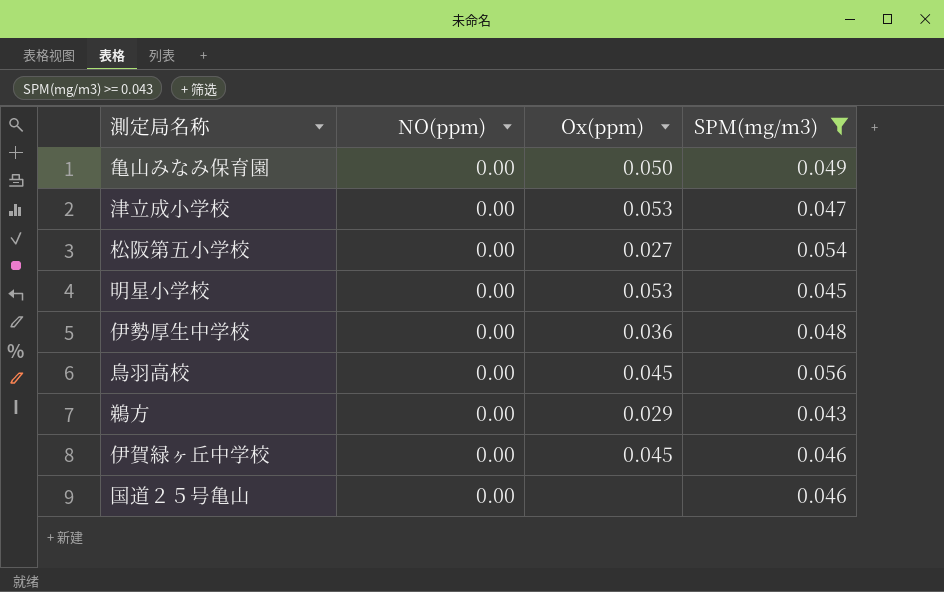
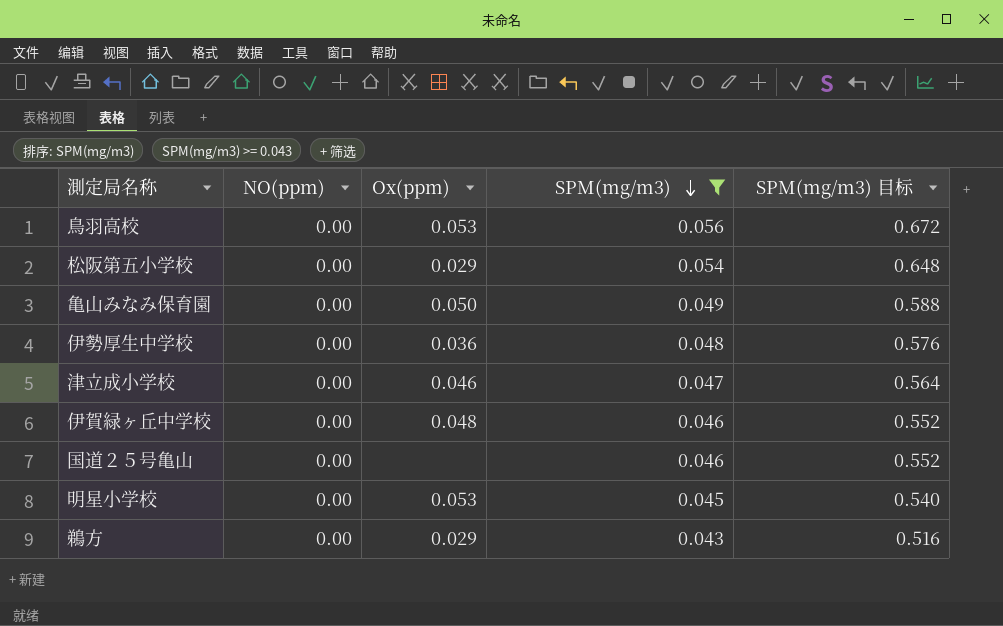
row order: none -> SPM(mg/m3) descending
column SPM(mg/m3) 目标 | formula: none -> [SPM(mg/m3)] * 12
鳥羽高校 | Ox(ppm): 0.045 -> 0.053
松阪第五小学校 | Ox(ppm): 0.027 -> 0.029
津立成小学校 | Ox(ppm): 0.053 -> 0.046
伊賀緑ヶ丘中学校 | Ox(ppm): 0.045 -> 0.048

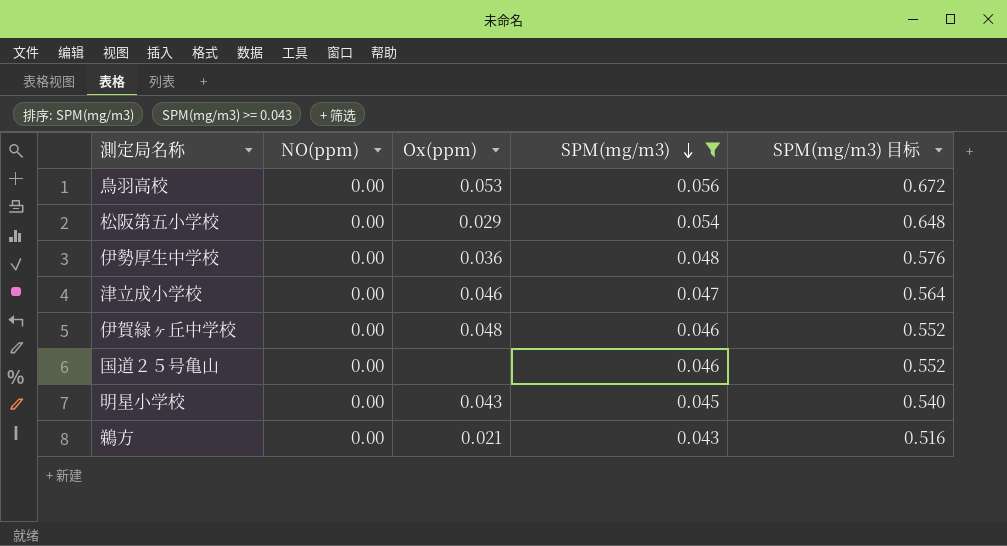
row 亀山みなみ保育園: 0.00 | 0.050 | 0.049 | 0.588 -> none
明星小学校 | Ox(ppm): 0.053 -> 0.043
鵜方 | Ox(ppm): 0.029 -> 0.021

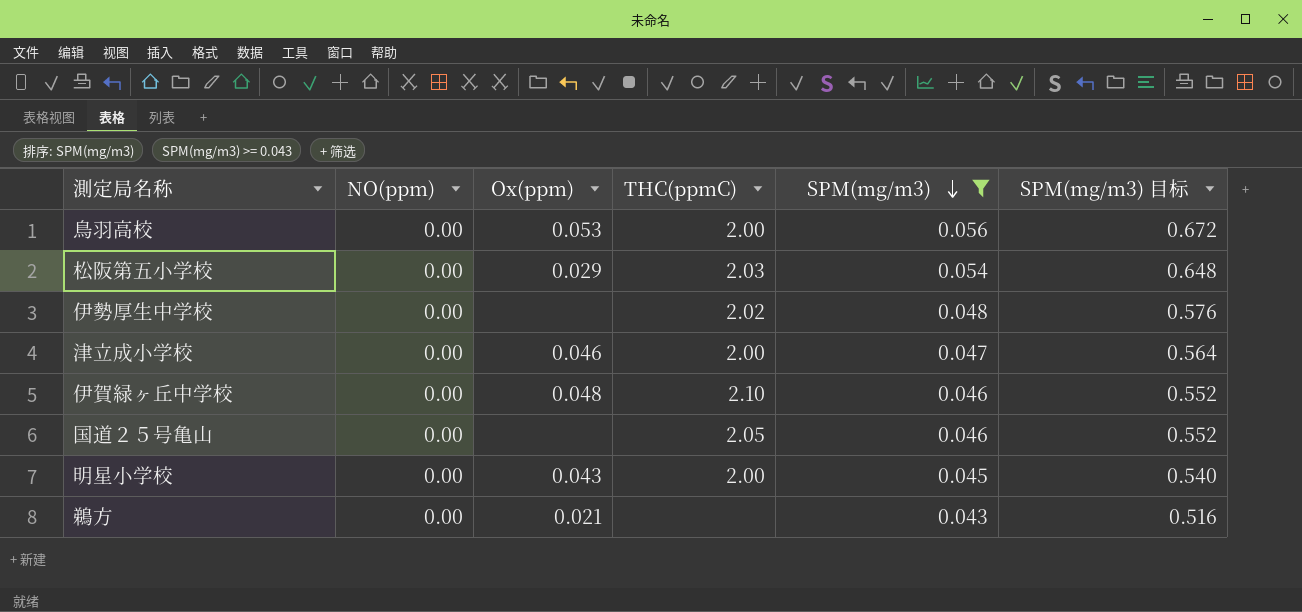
column THC(ppmC) | position: none -> 4
伊勢厚生中学校 | Ox(ppm): 0.036 -> none

